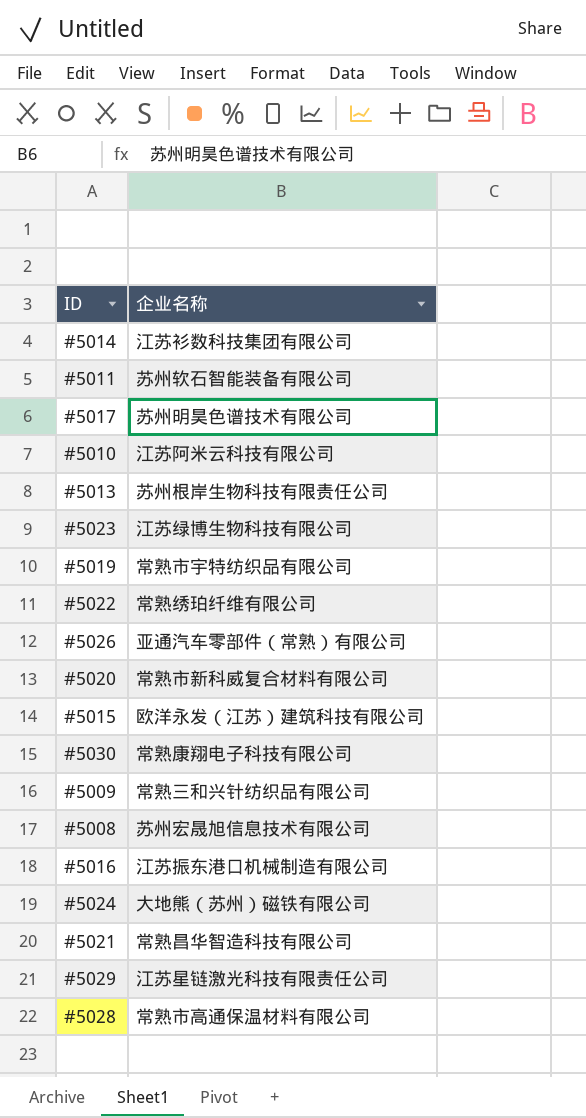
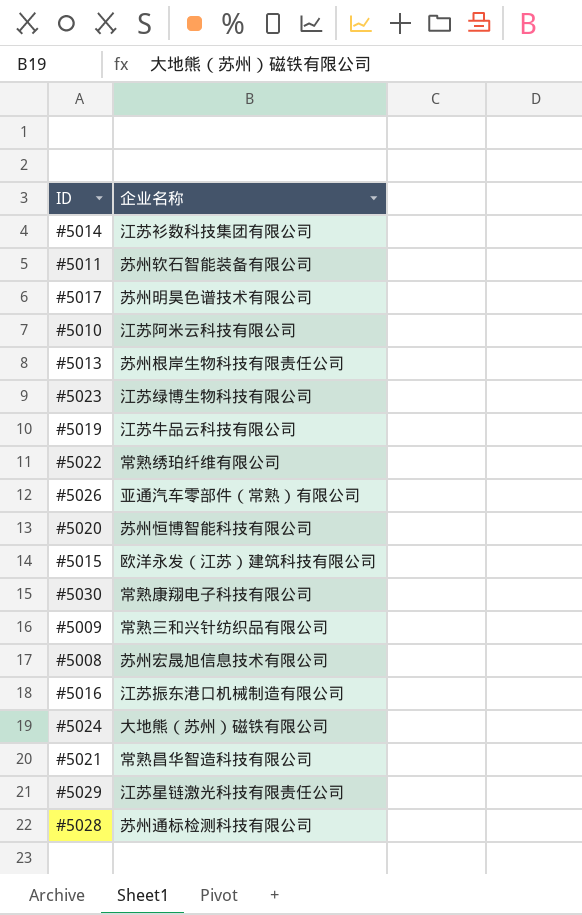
#5019 | 企业名称: 常熟市宇特纺织品有限公司 -> 江苏牛品云科技有限公司
#5020 | 企业名称: 常熟市新科威复合材料有限公司 -> 苏州恒博智能科技有限公司
#5028 | 企业名称: 常熟市高通保温材料有限公司 -> 苏州通标检测科技有限公司

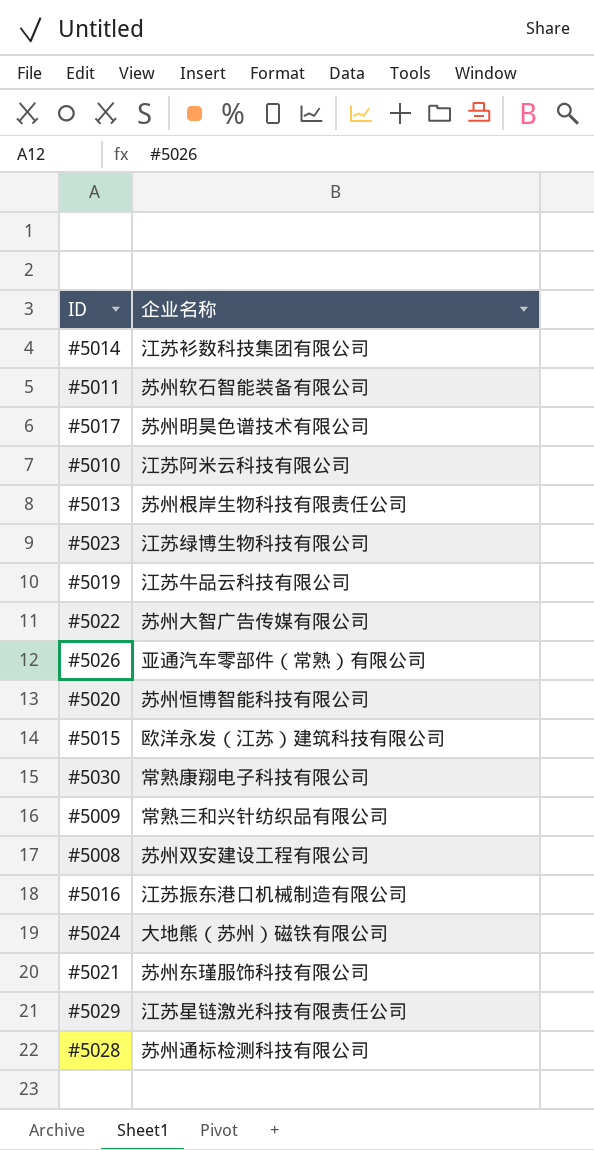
#5022 | 企业名称: 常熟绣珀纤维有限公司 -> 苏州大智广告传媒有限公司
#5008 | 企业名称: 苏州宏晟旭信息技术有限公司 -> 苏州双安建设工程有限公司
#5021 | 企业名称: 常熟昌华智造科技有限公司 -> 苏州东瑾服饰科技有限公司

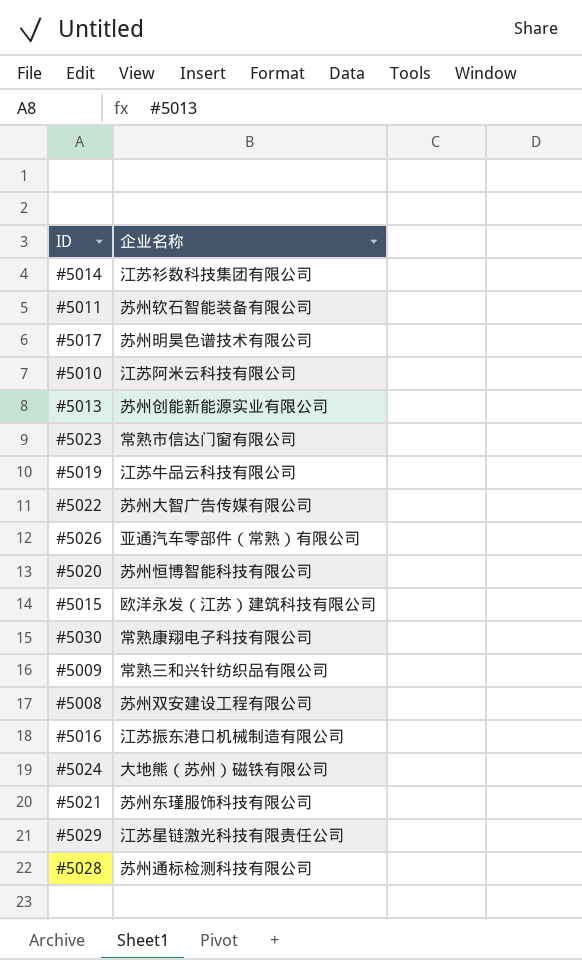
#5013 | 企业名称: 苏州根岸生物科技有限责任公司 -> 苏州创能新能源实业有限公司
#5023 | 企业名称: 江苏绿博生物科技有限公司 -> 常熟市信达门窗有限公司

